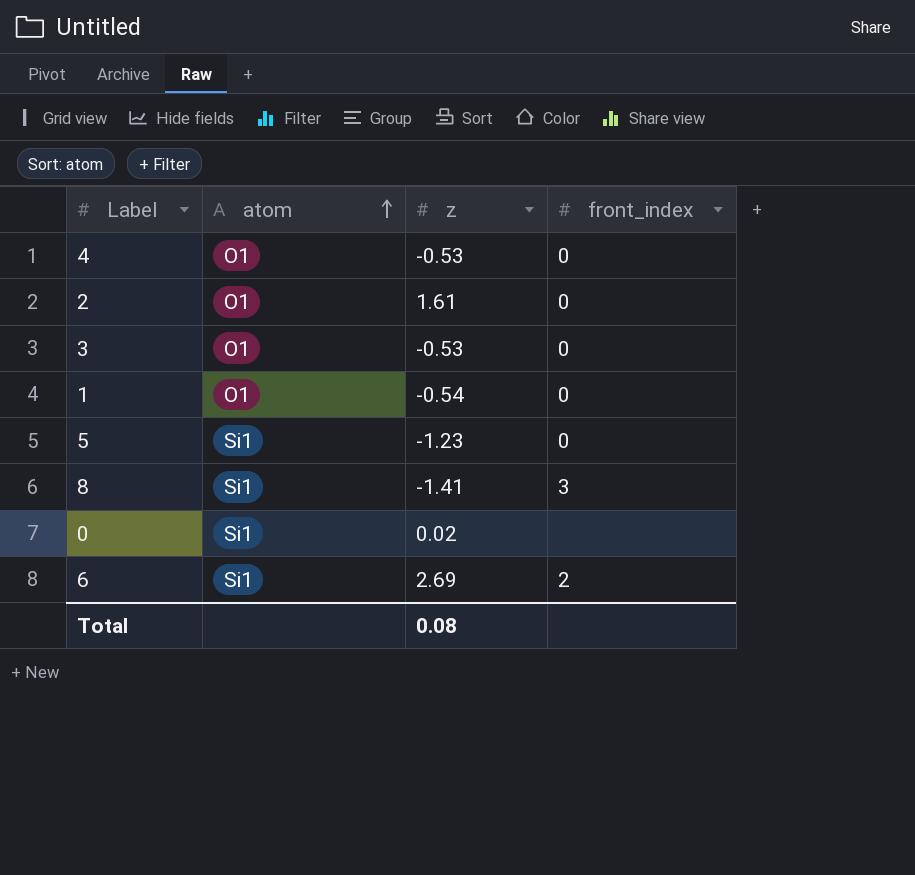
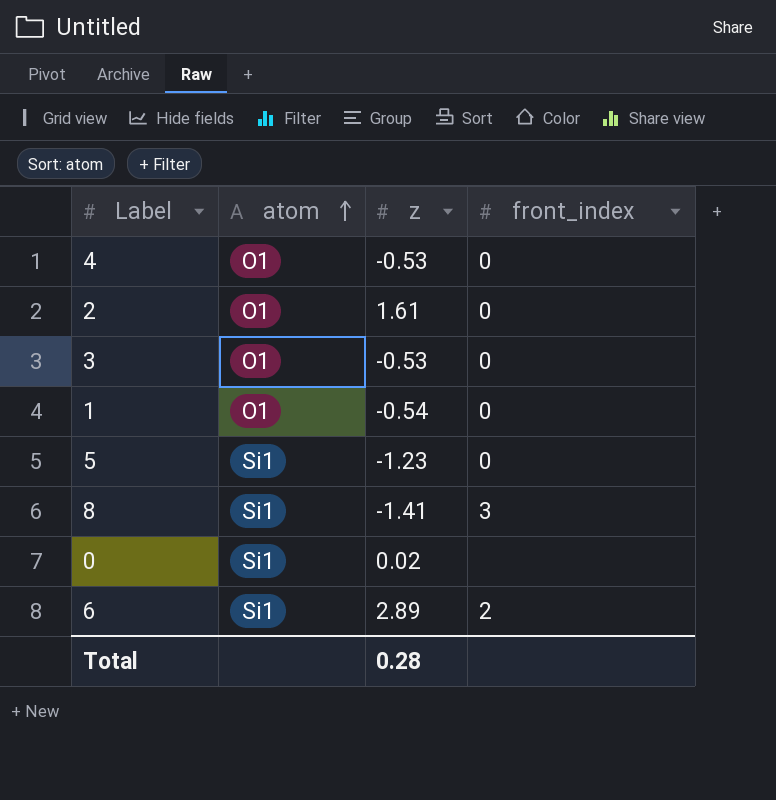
6 | z: 2.69 -> 2.89
Total | z: 0.08 -> 0.28

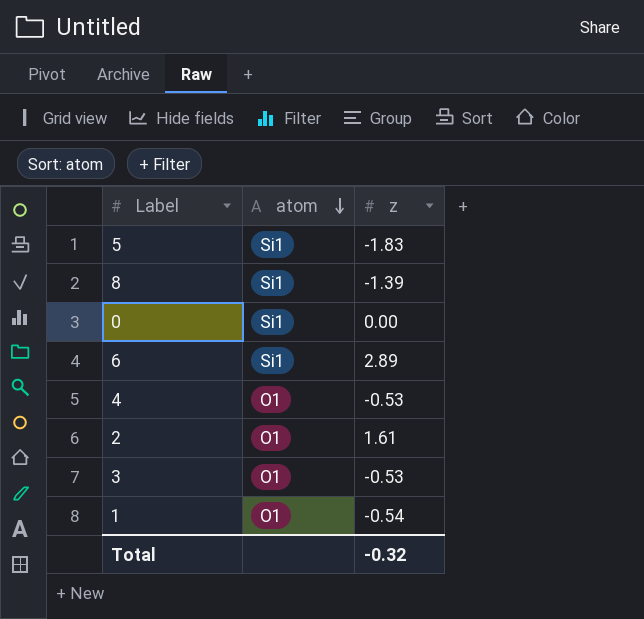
row order: atom ascending -> atom descending
column front_index | position: 4 -> none
5 | z: -1.23 -> -1.83
8 | z: -1.41 -> -1.39
0 | z: 0.02 -> 0.00
Total | z: 0.28 -> -0.32

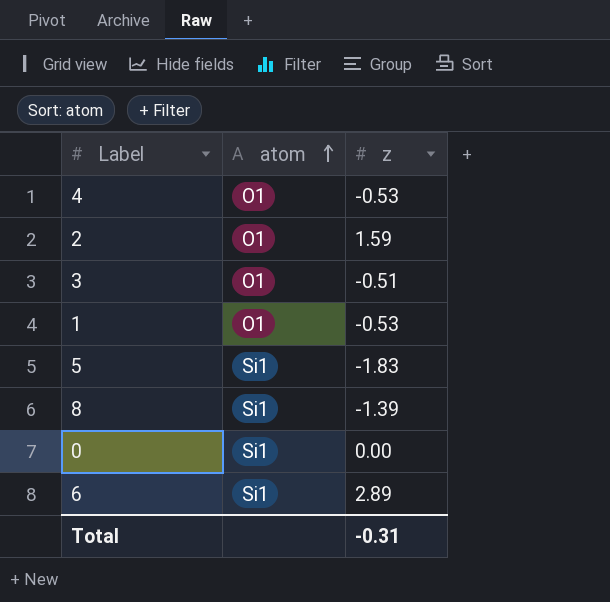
row order: atom descending -> atom ascending
2 | z: 1.61 -> 1.59
3 | z: -0.53 -> -0.51
1 | z: -0.54 -> -0.53
Total | z: -0.32 -> -0.31

